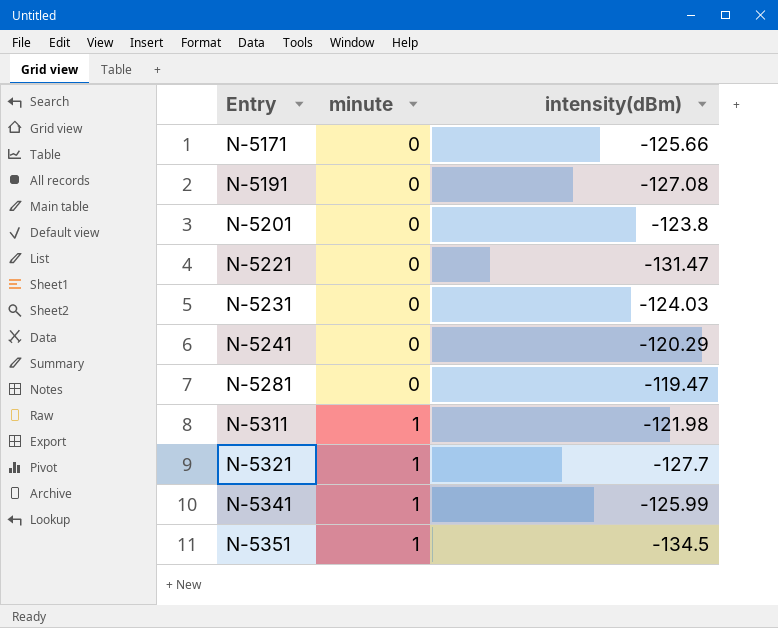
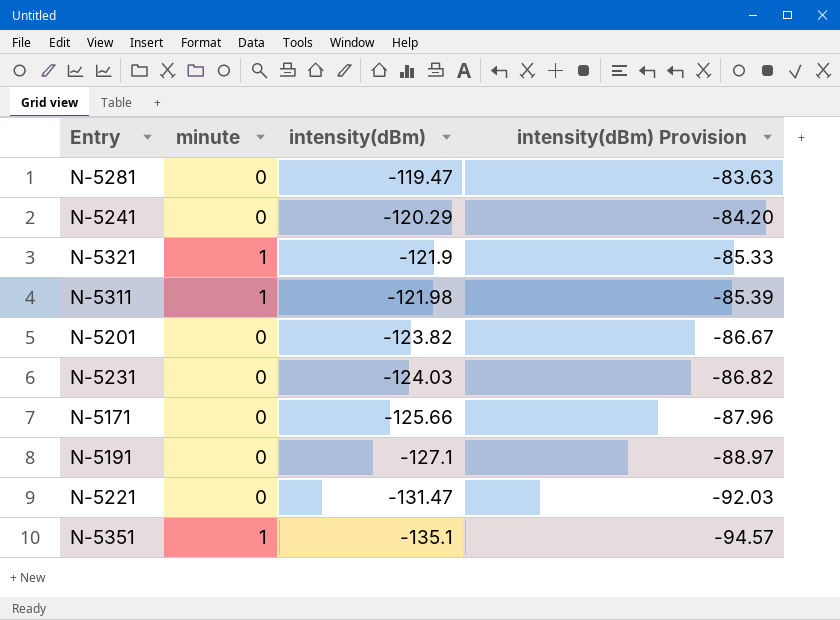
row order: Entry ascending -> intensity(dBm) descending
column intensity(dBm) Provision | formula: none -> [intensity(dBm)] * 0.7
row N-5341: 1 | -125.99 -> none
N-5321 | intensity(dBm): -127.7 -> -121.9
N-5201 | intensity(dBm): -123.8 -> -123.82
N-5191 | intensity(dBm): -127.08 -> -127.1
N-5351 | intensity(dBm): -134.5 -> -135.1

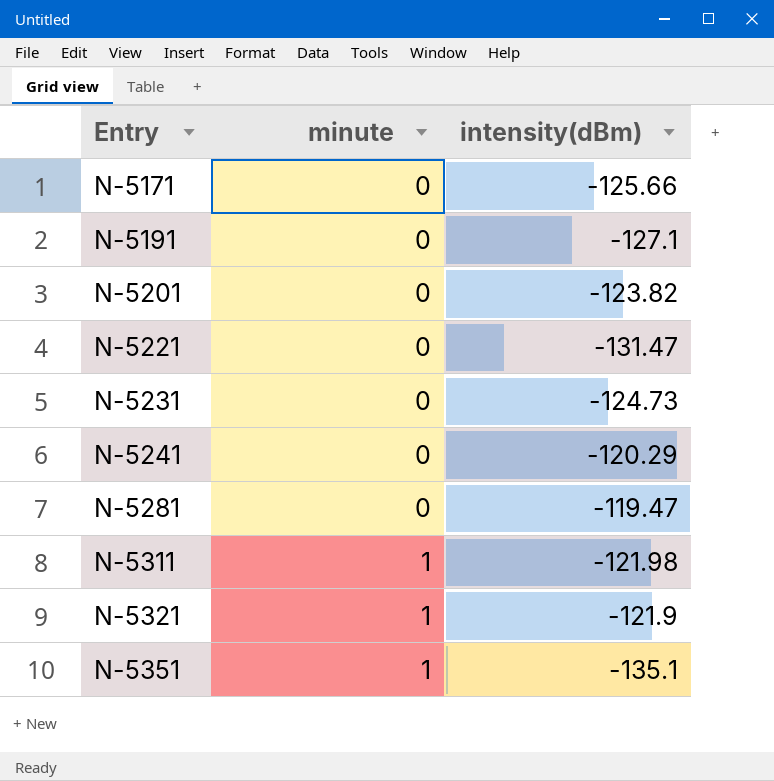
row order: intensity(dBm) descending -> Entry ascending
column intensity(dBm) Provision | formula: [intensity(dBm)] * 0.7 -> none
N-5231 | intensity(dBm): -124.03 -> -124.73

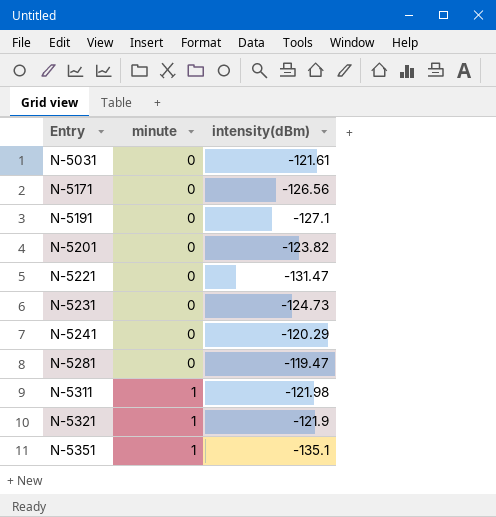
row N-5031: none -> 0 | -121.61
N-5171 | intensity(dBm): -125.66 -> -126.56

